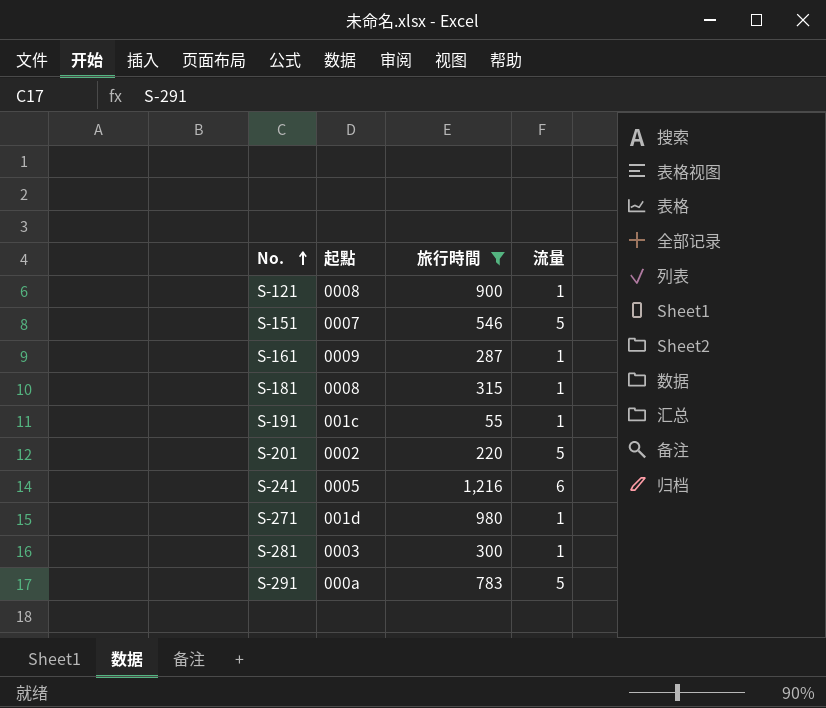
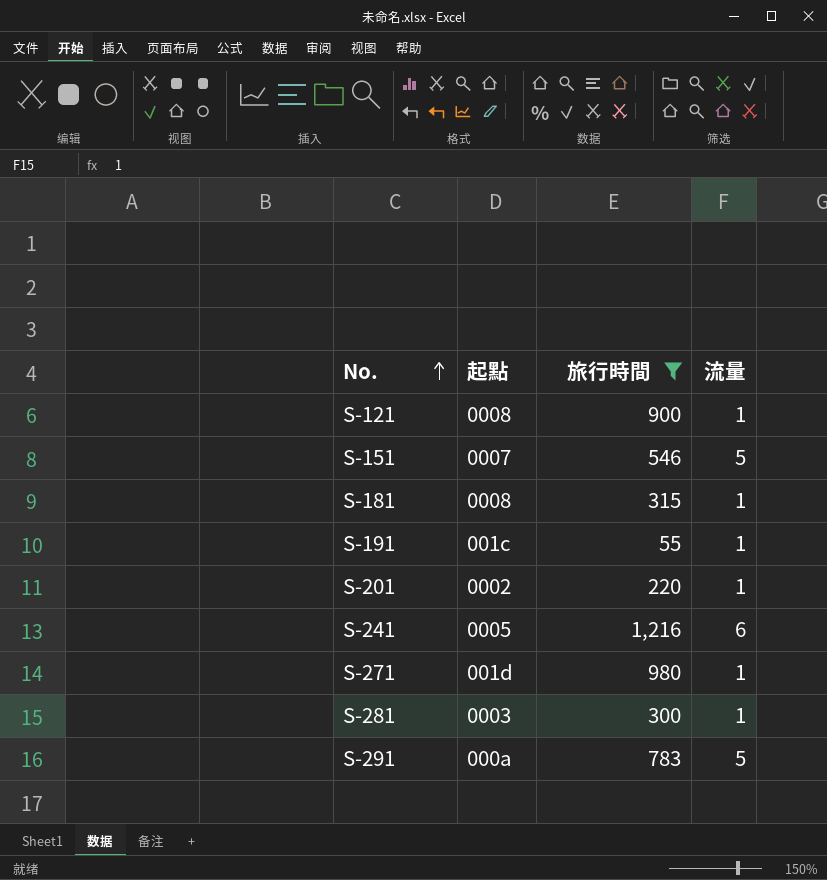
row S-161: 0009 | 287 | 1 -> none
S-201 | 流量: 5 -> 1

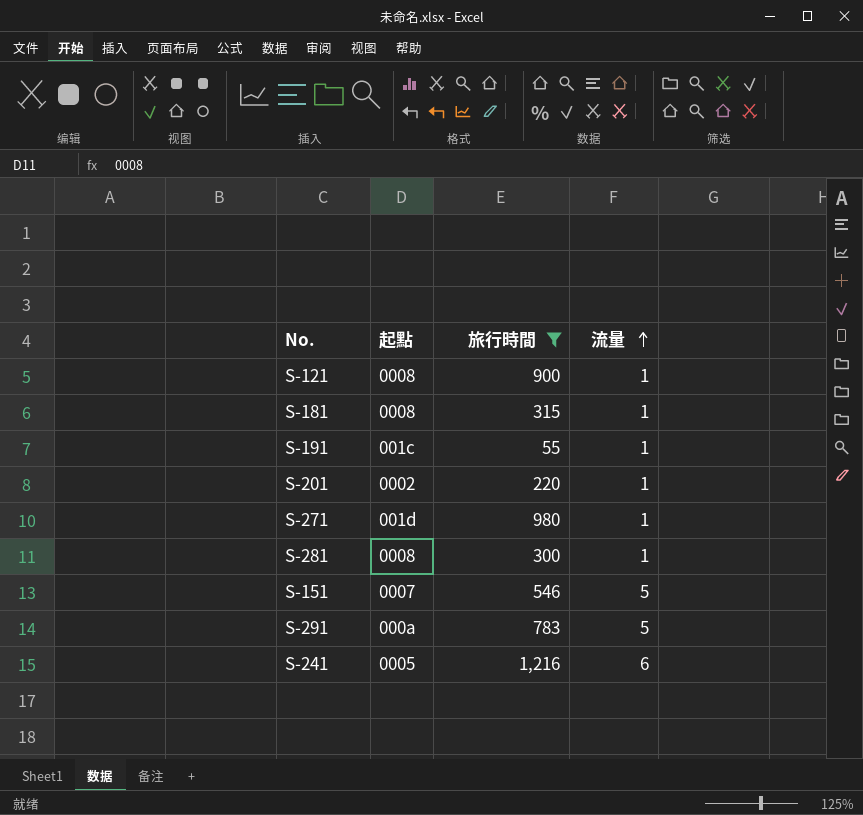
row order: No. ascending -> 流量 ascending
S-281 | 起點: 0003 -> 0008

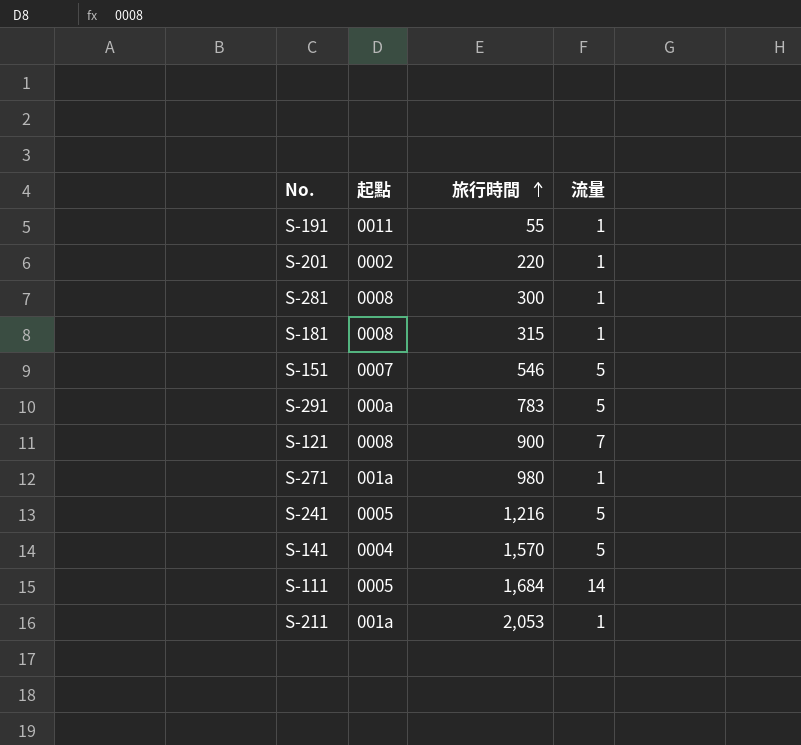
filter: 旅行時間 <= 1,216 -> none
row order: 流量 ascending -> 旅行時間 ascending
S-191 | 起點: 001c -> 0011
S-121 | 流量: 1 -> 7
S-271 | 起點: 001d -> 001a
S-241 | 流量: 6 -> 5

